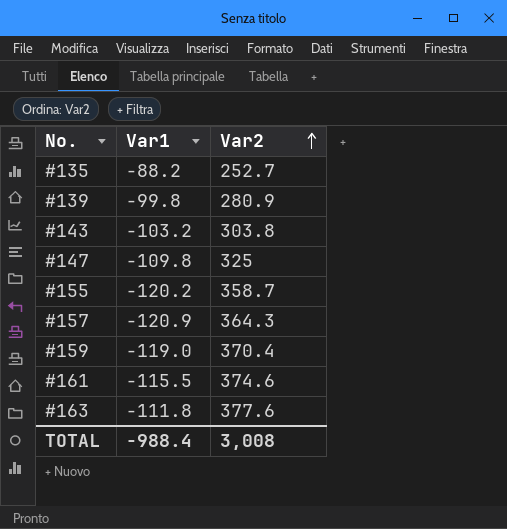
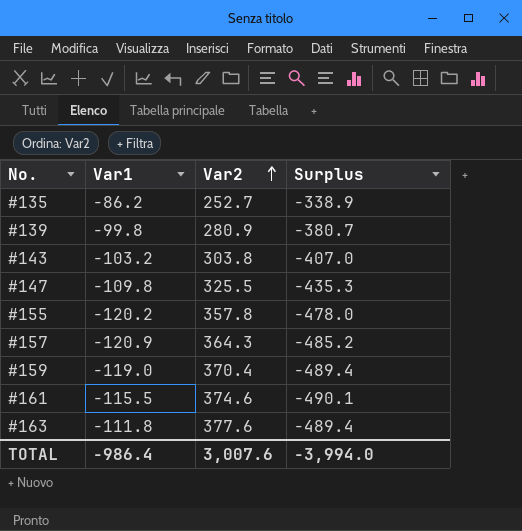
column Surplus | formula: none -> [Var1] - [Var2]
#135 | Var1: -88.2 -> -86.2
#147 | Var2: 325 -> 325.5
#155 | Var2: 358.7 -> 357.8
TOTAL | Var1: -988.4 -> -986.4
TOTAL | Var2: 3,008 -> 3,007.6

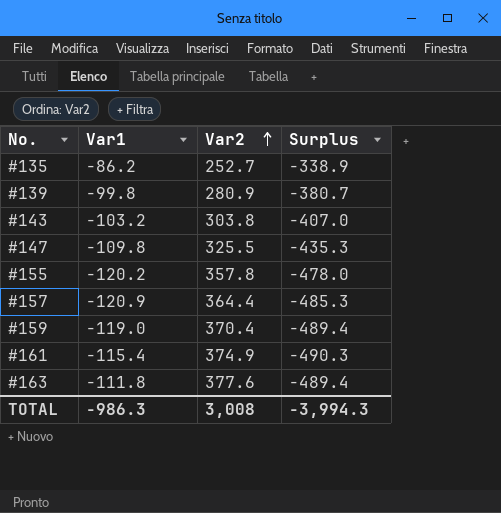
#157 | Var2: 364.3 -> 364.4
#157 | Surplus: -485.2 -> -485.3
#161 | Var1: -115.5 -> -115.4
#161 | Var2: 374.6 -> 374.9
#161 | Surplus: -490.1 -> -490.3
TOTAL | Var1: -986.4 -> -986.3
TOTAL | Var2: 3,007.6 -> 3,008
TOTAL | Surplus: -3,994.0 -> -3,994.3

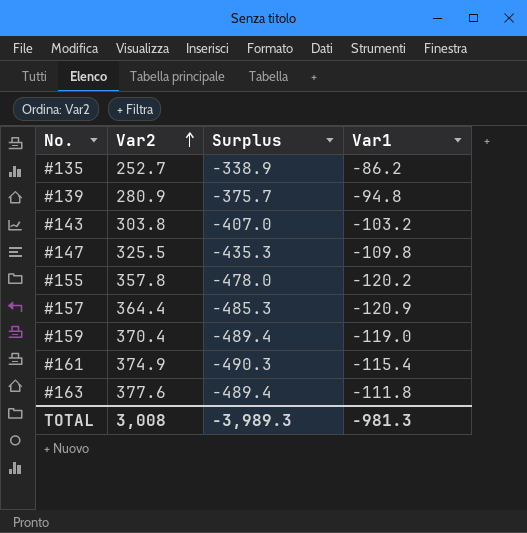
column Var1 | position: 2 -> 4
#139 | Surplus: -380.7 -> -375.7
#139 | Var1: -99.8 -> -94.8
TOTAL | Surplus: -3,994.3 -> -3,989.3
TOTAL | Var1: -986.3 -> -981.3

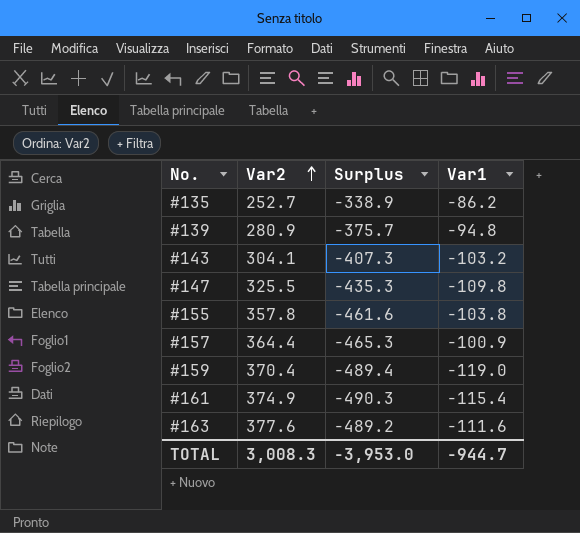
#143 | Var2: 303.8 -> 304.1
#143 | Surplus: -407.0 -> -407.3
#155 | Surplus: -478.0 -> -461.6
#155 | Var1: -120.2 -> -103.8
#157 | Surplus: -485.3 -> -465.3
#157 | Var1: -120.9 -> -100.9
#163 | Surplus: -489.4 -> -489.2
#163 | Var1: -111.8 -> -111.6
TOTAL | Var2: 3,008 -> 3,008.3
TOTAL | Surplus: -3,989.3 -> -3,953.0
TOTAL | Var1: -981.3 -> -944.7

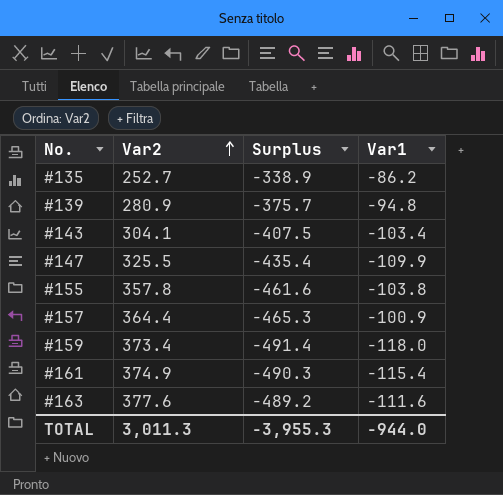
#143 | Surplus: -407.3 -> -407.5
#143 | Var1: -103.2 -> -103.4
#147 | Surplus: -435.3 -> -435.4
#147 | Var1: -109.8 -> -109.9
#159 | Var2: 370.4 -> 373.4
#159 | Surplus: -489.4 -> -491.4
#159 | Var1: -119.0 -> -118.0
TOTAL | Var2: 3,008.3 -> 3,011.3
TOTAL | Surplus: -3,953.0 -> -3,955.3
TOTAL | Var1: -944.7 -> -944.0

